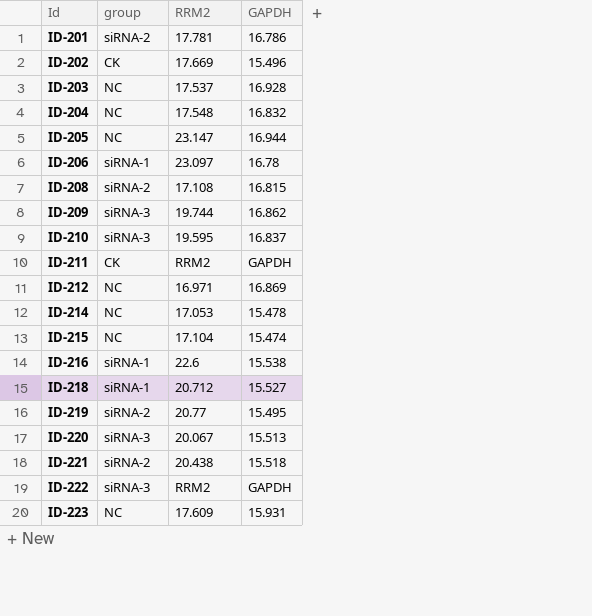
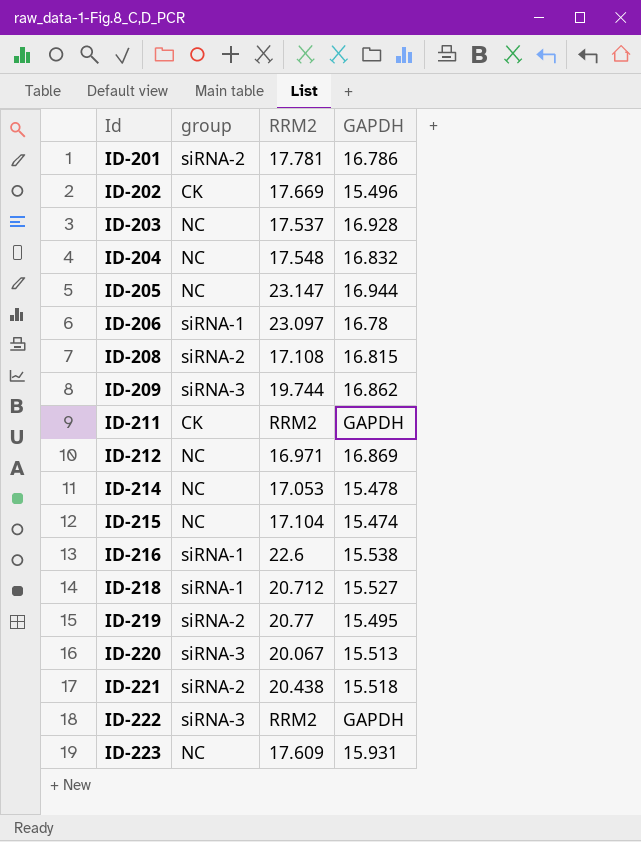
row ID-210: siRNA-3 | 19.595 | 16.837 -> none

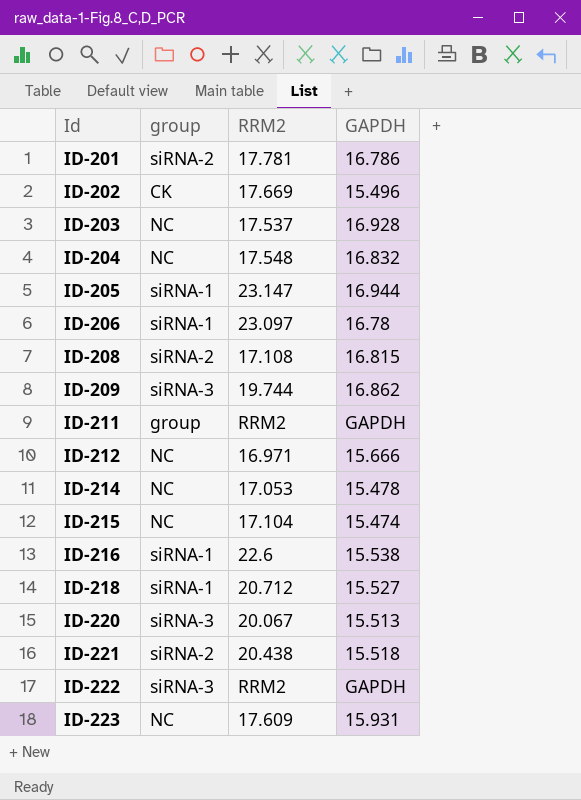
row ID-219: siRNA-2 | 20.77 | 15.495 -> none
ID-205 | group: NC -> siRNA-1
ID-211 | group: CK -> group
ID-212 | GAPDH: 16.869 -> 15.666

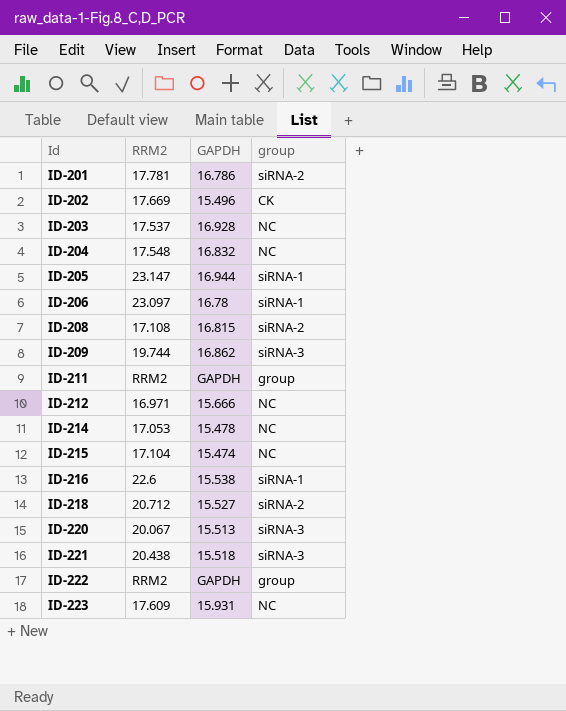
column group | position: 2 -> 4
ID-218 | group: siRNA-1 -> siRNA-2
ID-221 | group: siRNA-2 -> siRNA-3
ID-222 | group: siRNA-3 -> group

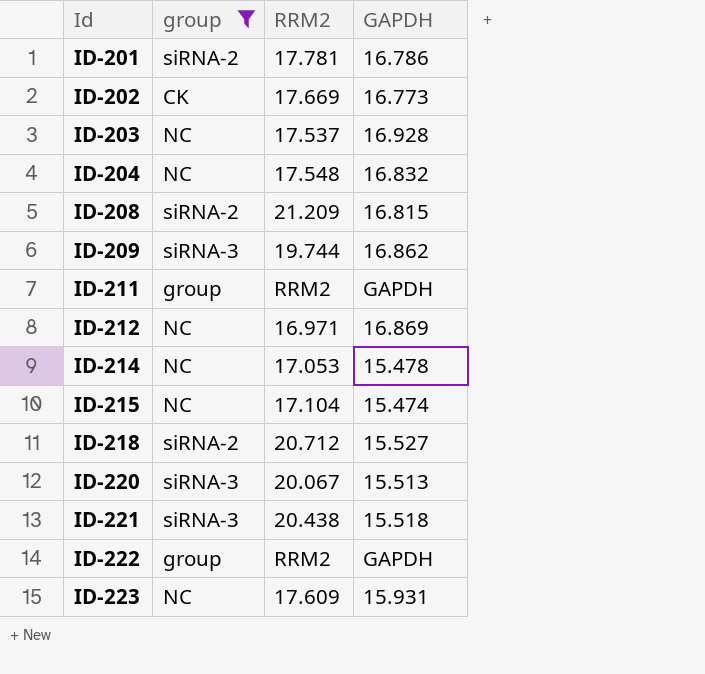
filter: none -> group != siRNA-1
column group | position: 4 -> 2
ID-202 | GAPDH: 15.496 -> 16.773
ID-208 | RRM2: 17.108 -> 21.209
ID-212 | GAPDH: 15.666 -> 16.869

